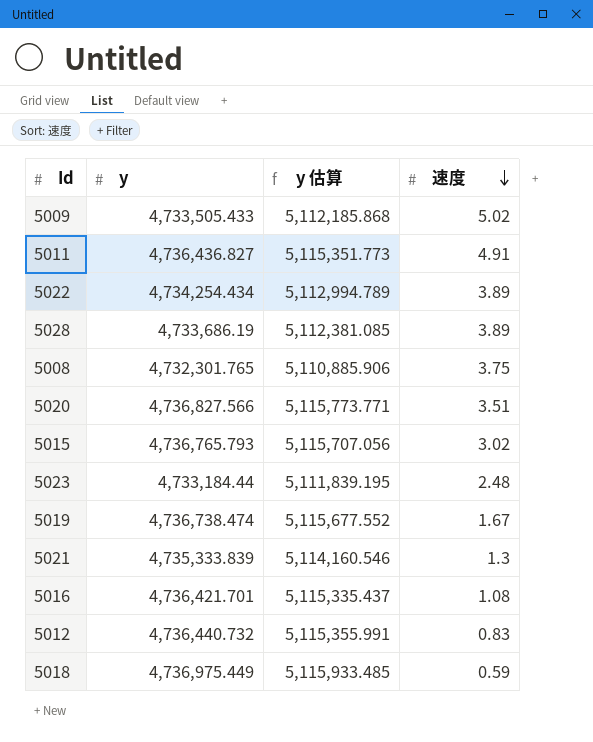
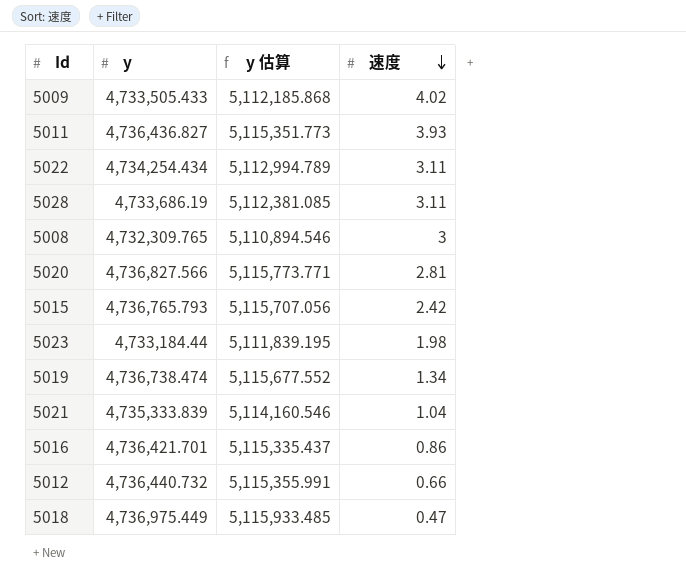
5009 | 速度: 5.02 -> 4.02
5011 | 速度: 4.91 -> 3.93
5022 | 速度: 3.89 -> 3.11
5028 | 速度: 3.89 -> 3.11
5008 | y: 4,732,301.765 -> 4,732,309.765
5008 | y 估算: 5,110,885.906 -> 5,110,894.546
5008 | 速度: 3.75 -> 3
5020 | 速度: 3.51 -> 2.81
5015 | 速度: 3.02 -> 2.42
5023 | 速度: 2.48 -> 1.98
5019 | 速度: 1.67 -> 1.34
5021 | 速度: 1.3 -> 1.04
5016 | 速度: 1.08 -> 0.86
5012 | 速度: 0.83 -> 0.66
5018 | 速度: 0.59 -> 0.47

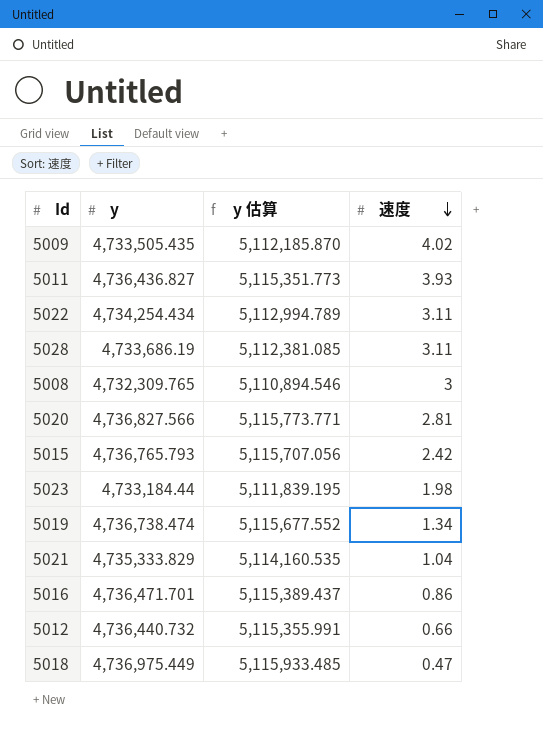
5009 | y: 4,733,505.433 -> 4,733,505.435
5009 | y 估算: 5,112,185.868 -> 5,112,185.870
5021 | y: 4,735,333.839 -> 4,735,333.829
5021 | y 估算: 5,114,160.546 -> 5,114,160.535
5016 | y: 4,736,421.701 -> 4,736,471.701
5016 | y 估算: 5,115,335.437 -> 5,115,389.437

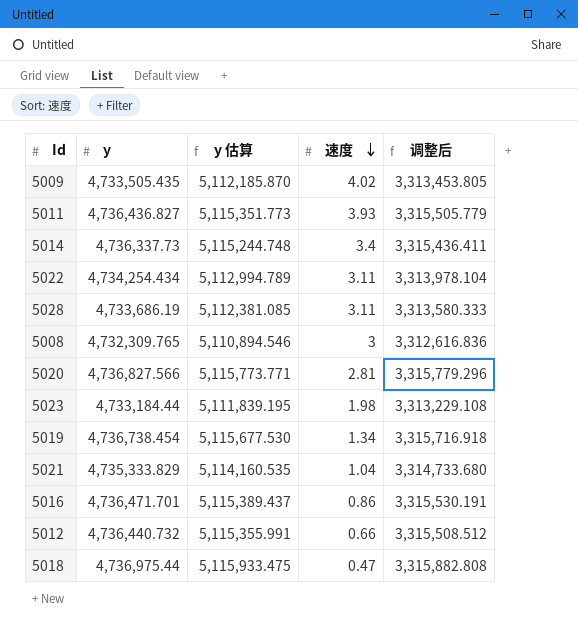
column 调整后 | formula: none -> [y] * 0.7
row 5015: 4,736,765.793 | 5,115,707.056 | 2.42 -> none
row 5014: none -> 4,736,337.73 | 5,115,244.748 | 3.4 | 3,315,436.411
5019 | y: 4,736,738.474 -> 4,736,738.454
5019 | y 估算: 5,115,677.552 -> 5,115,677.530
5018 | y: 4,736,975.449 -> 4,736,975.44
5018 | y 估算: 5,115,933.485 -> 5,115,933.475

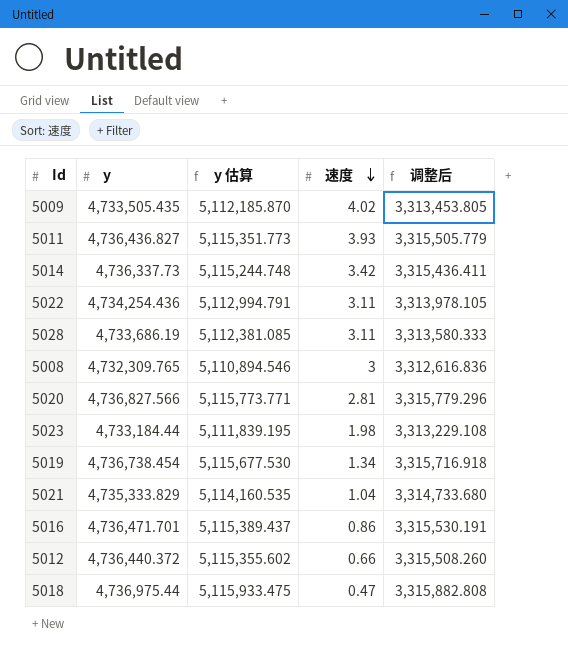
5014 | 速度: 3.4 -> 3.42
5022 | y: 4,734,254.434 -> 4,734,254.436
5022 | y 估算: 5,112,994.789 -> 5,112,994.791
5022 | 调整后: 3,313,978.104 -> 3,313,978.105
5012 | y: 4,736,440.732 -> 4,736,440.372
5012 | y 估算: 5,115,355.991 -> 5,115,355.602
5012 | 调整后: 3,315,508.512 -> 3,315,508.260

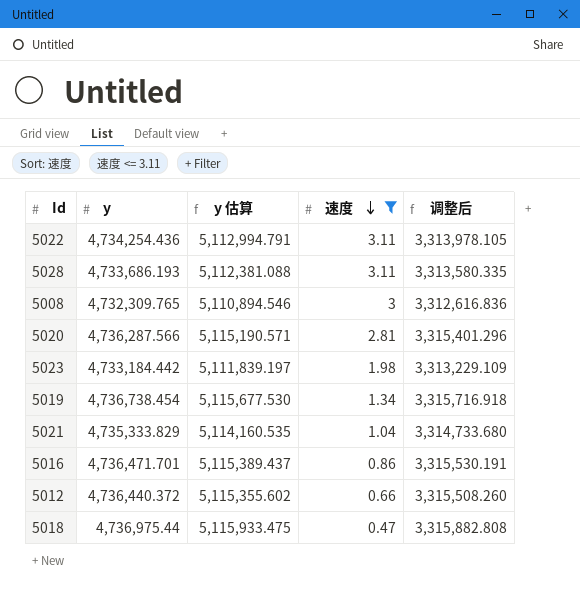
filter: none -> 速度 <= 3.11
5028 | y: 4,733,686.19 -> 4,733,686.193
5028 | y 估算: 5,112,381.085 -> 5,112,381.088
5028 | 调整后: 3,313,580.333 -> 3,313,580.335
5020 | y: 4,736,827.566 -> 4,736,287.566
5020 | y 估算: 5,115,773.771 -> 5,115,190.571
5020 | 调整后: 3,315,779.296 -> 3,315,401.296
5023 | y: 4,733,184.44 -> 4,733,184.442
5023 | y 估算: 5,111,839.195 -> 5,111,839.197
5023 | 调整后: 3,313,229.108 -> 3,313,229.109

